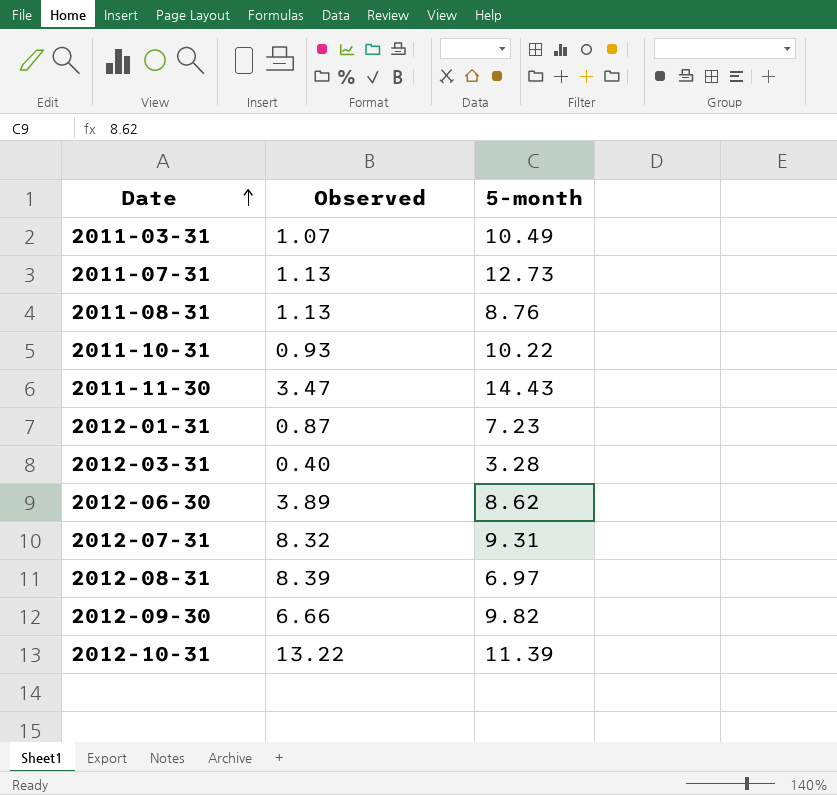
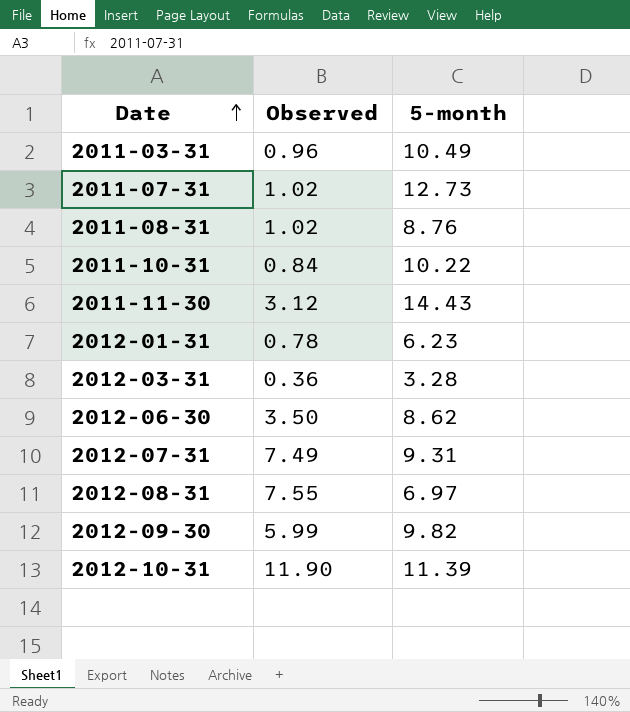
2011-03-31 | Observed: 1.07 -> 0.96
2011-07-31 | Observed: 1.13 -> 1.02
2011-08-31 | Observed: 1.13 -> 1.02
2011-10-31 | Observed: 0.93 -> 0.84
2011-11-30 | Observed: 3.47 -> 3.12
2012-01-31 | Observed: 0.87 -> 0.78
2012-01-31 | 5-month: 7.23 -> 6.23
2012-03-31 | Observed: 0.40 -> 0.36
2012-06-30 | Observed: 3.89 -> 3.50
2012-07-31 | Observed: 8.32 -> 7.49
2012-08-31 | Observed: 8.39 -> 7.55
2012-09-30 | Observed: 6.66 -> 5.99
2012-10-31 | Observed: 13.22 -> 11.90

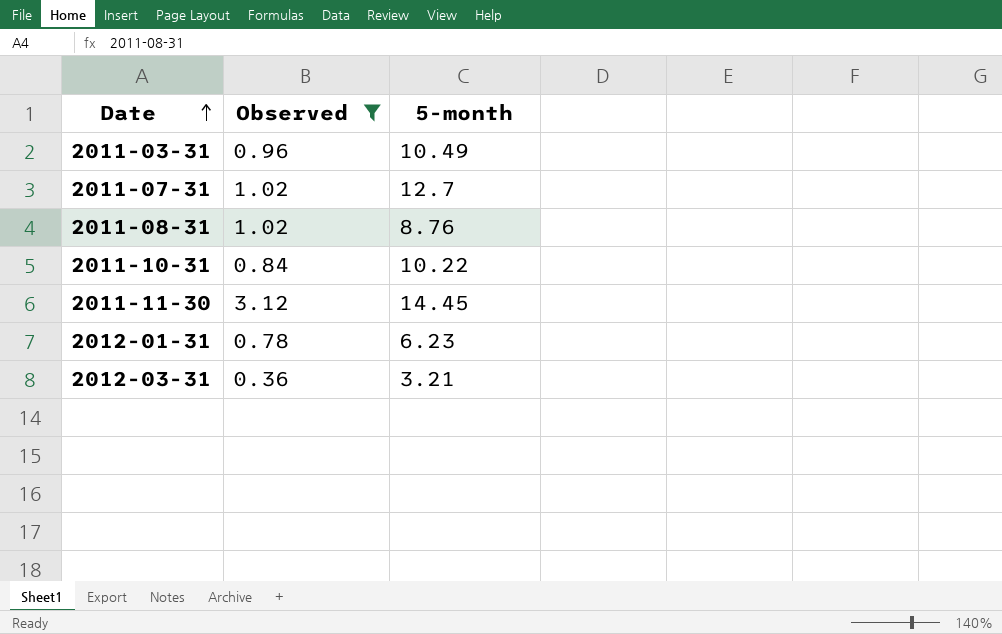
filter: none -> Observed <= 3.12
2011-07-31 | 5-month: 12.73 -> 12.7
2011-11-30 | 5-month: 14.43 -> 14.45
2012-03-31 | 5-month: 3.28 -> 3.21

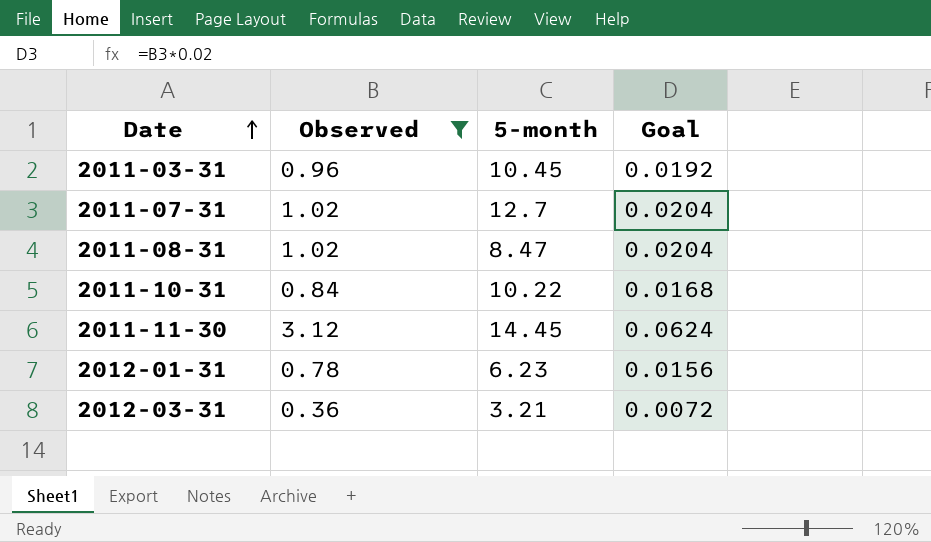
column Goal | formula: none -> [Observed] * 0.02
2011-03-31 | 5-month: 10.49 -> 10.45
2011-08-31 | 5-month: 8.76 -> 8.47

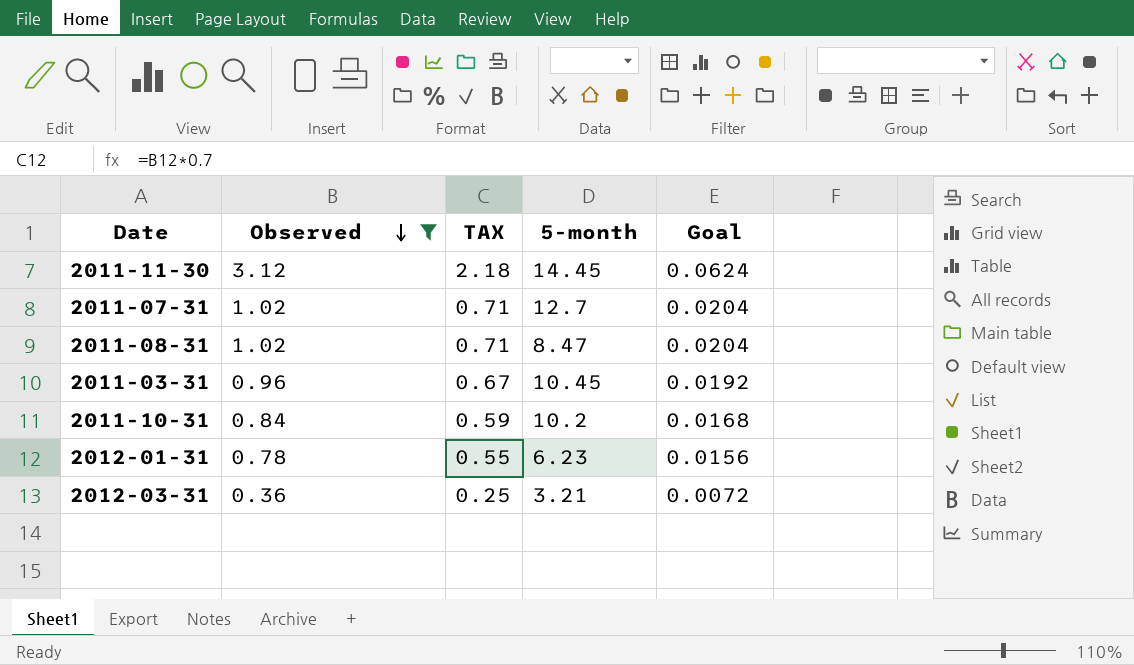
row order: Date ascending -> Observed descending
column TAX | formula: none -> [Observed] * 0.7
2011-10-31 | 5-month: 10.22 -> 10.2

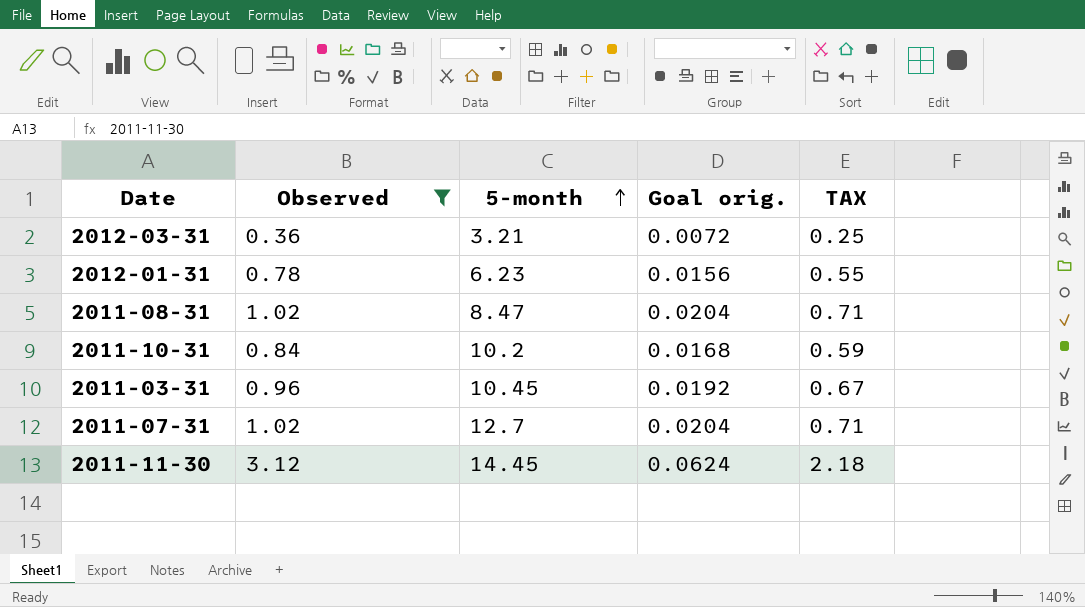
row order: Observed descending -> 5-month ascending
column name: Goal -> Goal orig.
column TAX | position: 3 -> 5

